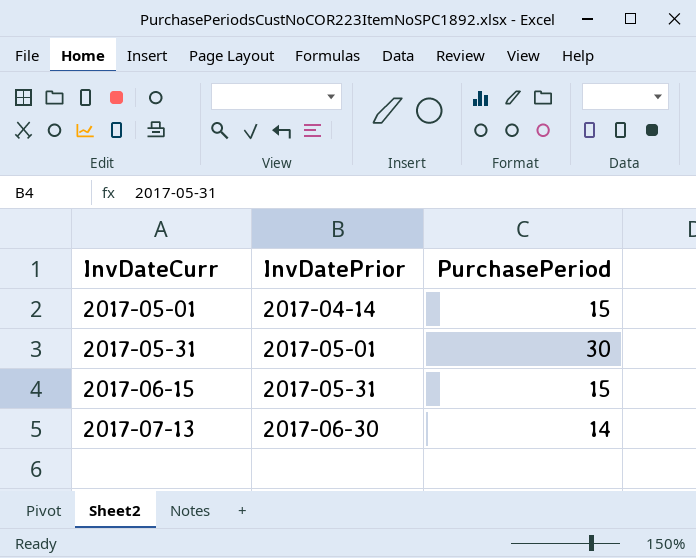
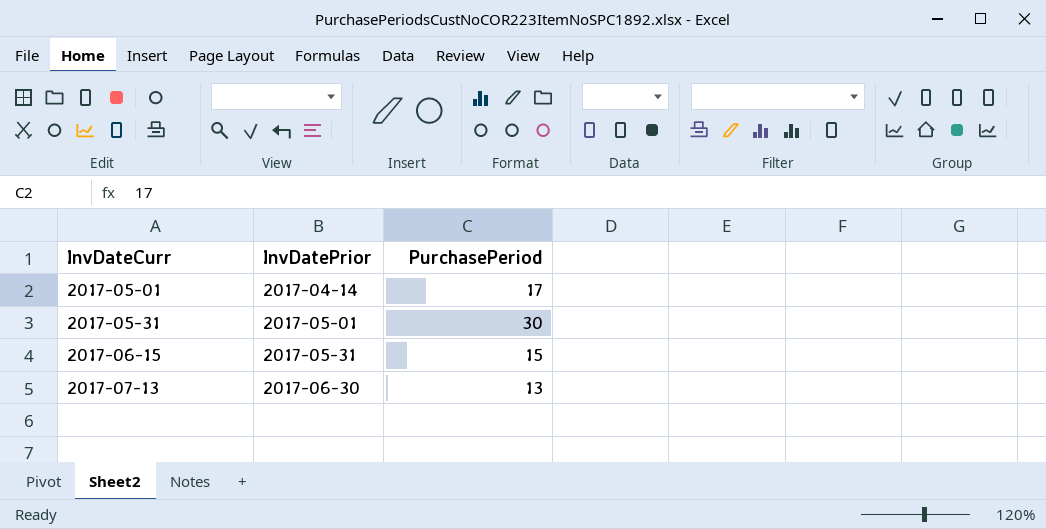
2017-05-01 | PurchasePeriod: 15 -> 17
2017-07-13 | PurchasePeriod: 14 -> 13

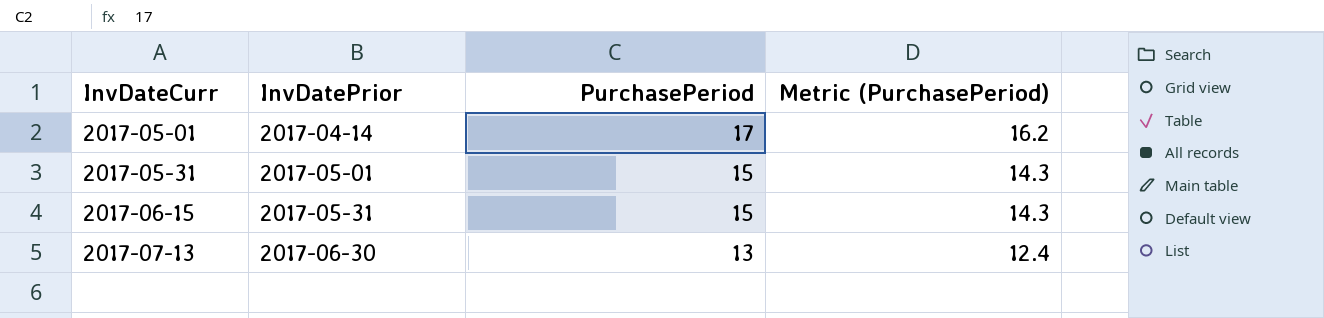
column Metric (PurchasePeriod) | formula: none -> [PurchasePeriod] * 0.95
2017-05-31 | PurchasePeriod: 30 -> 15

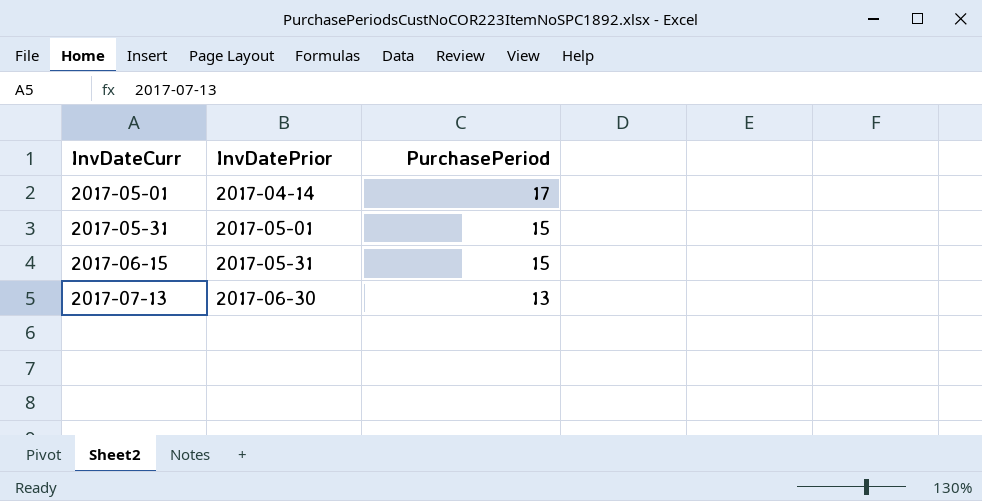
column Metric (PurchasePeriod) | formula: [PurchasePeriod] * 0.95 -> none

